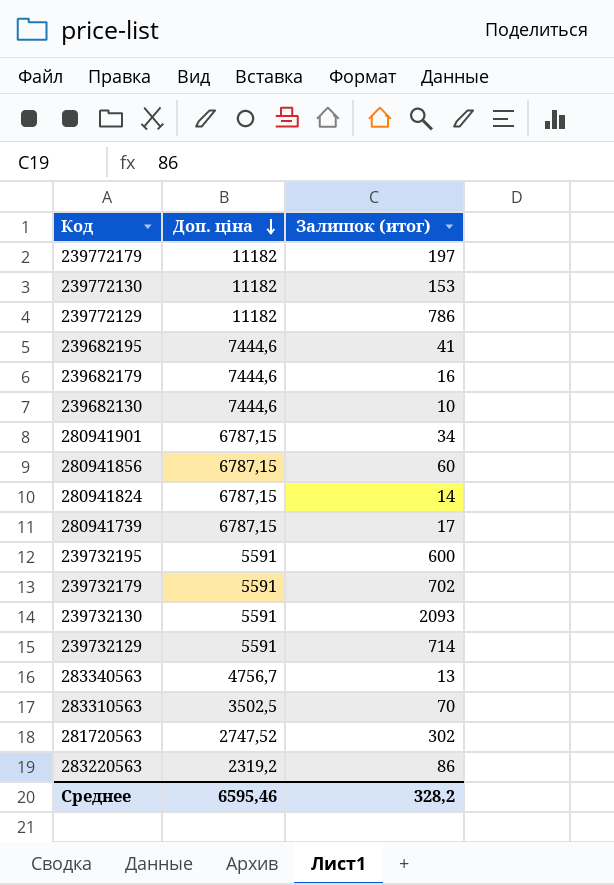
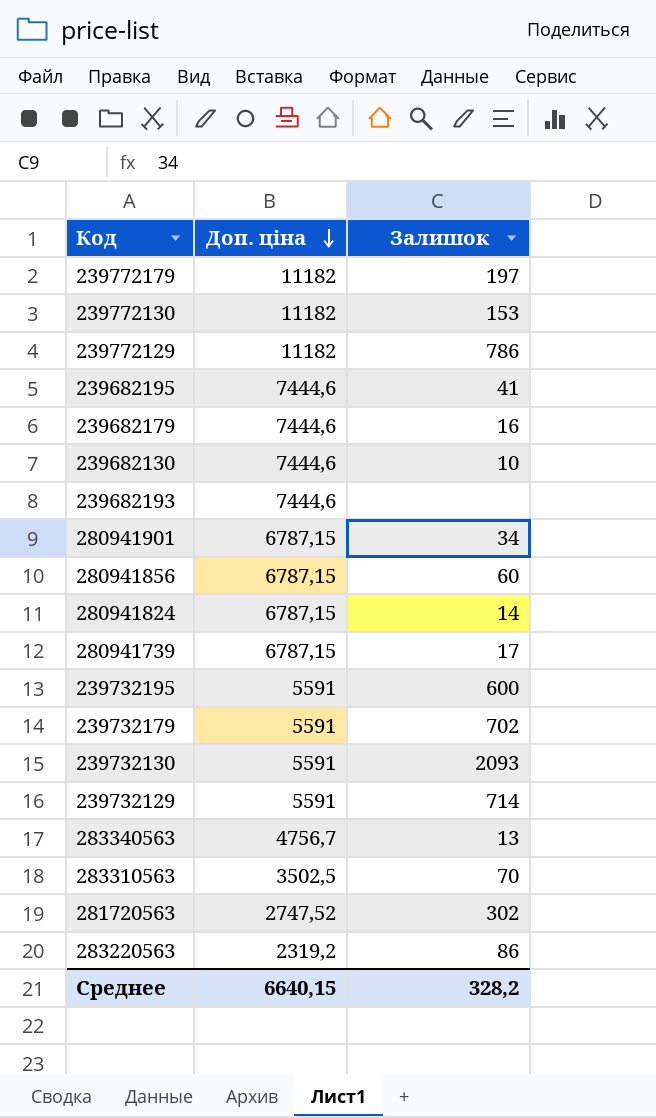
column name: Залишок (итог) -> Залишок
row 239682193: none -> 7444,6 | none
Среднее | Доп. ціна: 6595,46 -> 6640,15

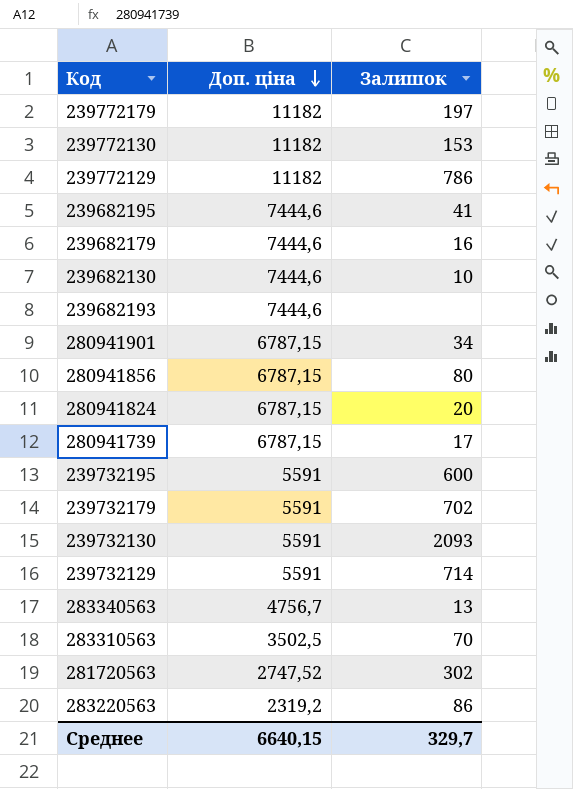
280941856 | Залишок: 60 -> 80
280941824 | Залишок: 14 -> 20
Среднее | Залишок: 328,2 -> 329,7

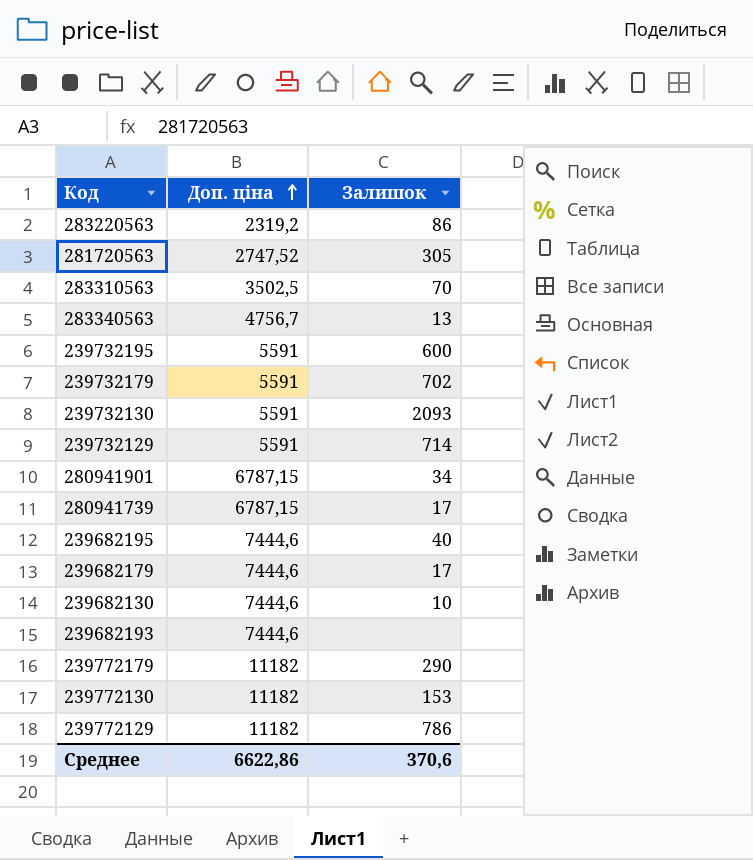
row order: Доп. ціна descending -> Доп. ціна ascending
row 280941856: 6787,15 | 80 -> none
row 280941824: 6787,15 | 20 -> none
281720563 | Залишок: 302 -> 305
239682195 | Залишок: 41 -> 40
239682179 | Залишок: 16 -> 17
239772179 | Залишок: 197 -> 290
Среднее | Доп. ціна: 6640,15 -> 6622,86
Среднее | Залишок: 329,7 -> 370,6

